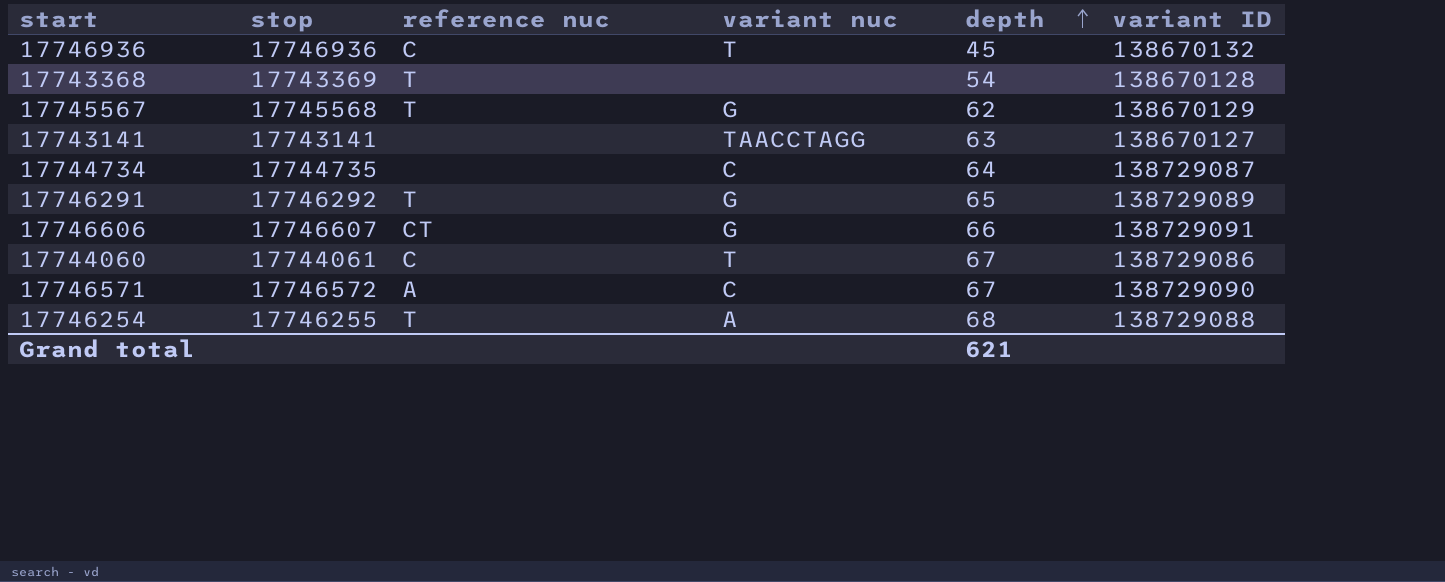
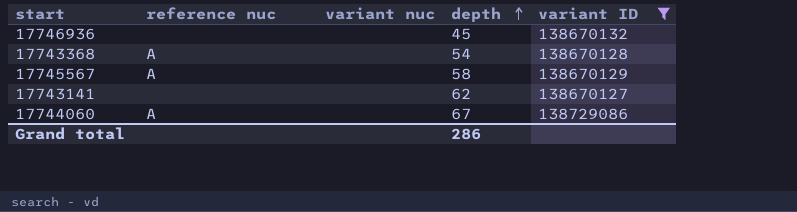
filter: none -> variant ID <= 138729086
column stop | position: 2 -> none
17746936 | reference nuc: C -> none
17746936 | variant nuc: T -> none
17743368 | reference nuc: T -> A
17745567 | reference nuc: T -> A
17745567 | variant nuc: G -> none
17745567 | depth: 62 -> 58
17743141 | variant nuc: TAACCTAGG -> none
17743141 | depth: 63 -> 62
17744060 | reference nuc: C -> A
17744060 | variant nuc: T -> none
Grand total | depth: 621 -> 286

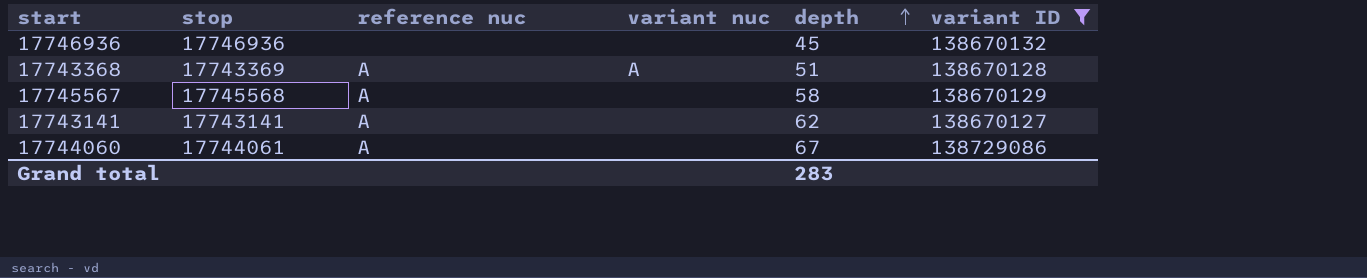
column stop | position: none -> 2
17743368 | variant nuc: none -> A
17743368 | depth: 54 -> 51
17743141 | reference nuc: none -> A
Grand total | depth: 286 -> 283

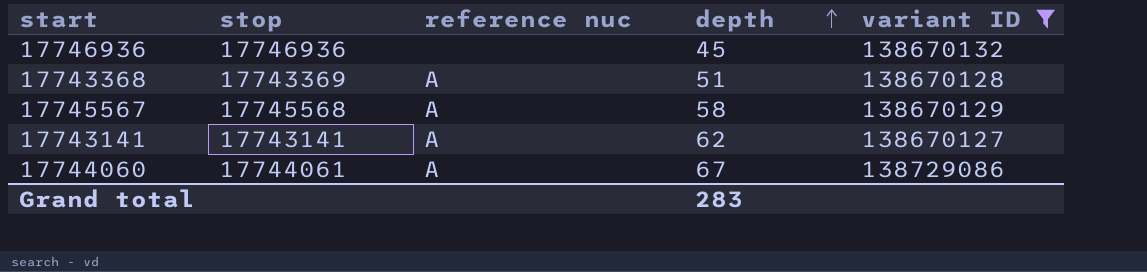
column variant nuc | position: 4 -> none

